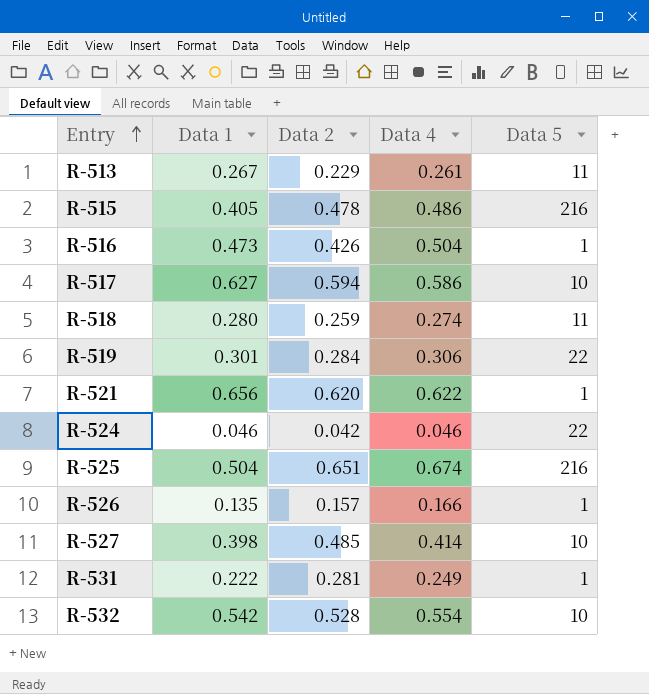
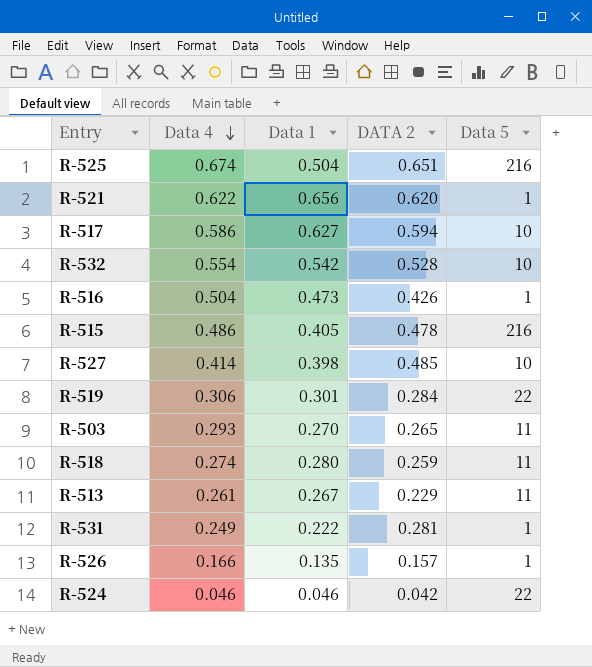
row order: Entry ascending -> Data 4 descending
column Data 4 | position: 4 -> 2
column name: Data 2 -> DATA 2
row R-503: none -> 0.293 | 0.270 | 0.265 | 11

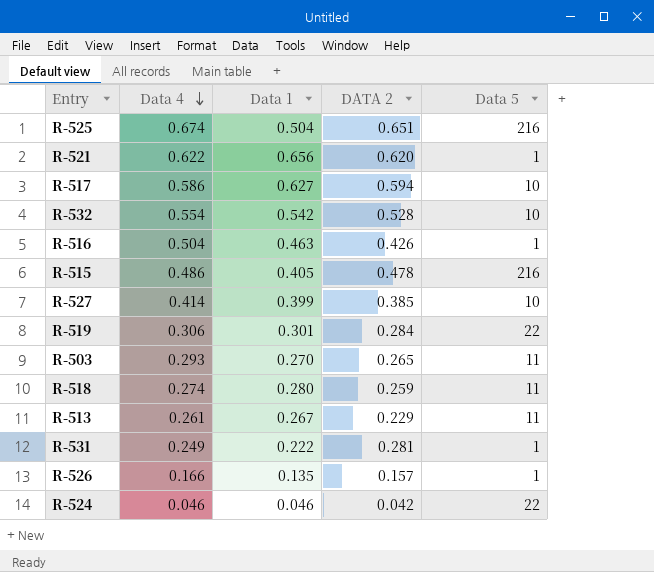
R-516 | Data 1: 0.473 -> 0.463
R-527 | Data 1: 0.398 -> 0.399
R-527 | DATA 2: 0.485 -> 0.385

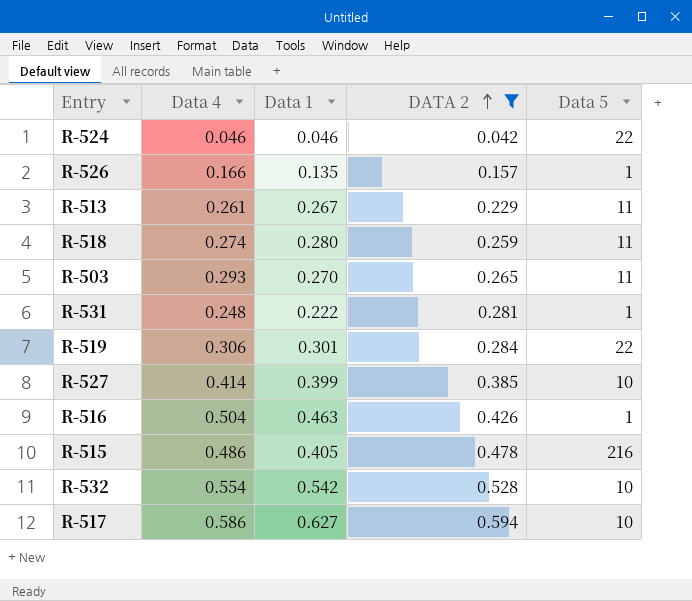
filter: none -> DATA 2 <= 0.594
row order: Data 4 descending -> DATA 2 ascending
R-531 | Data 4: 0.249 -> 0.248

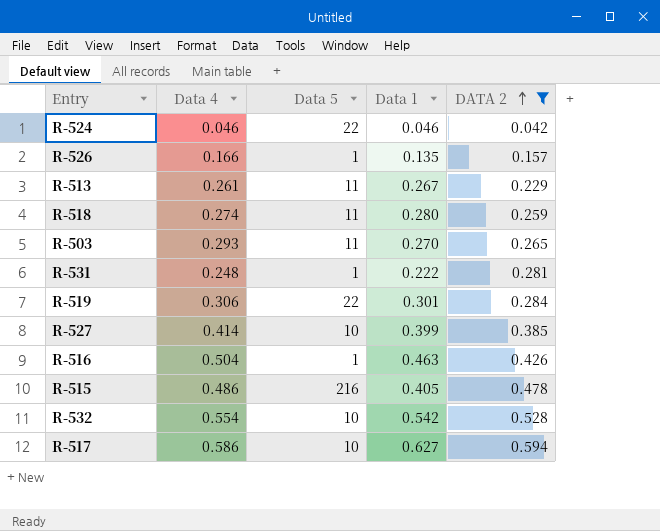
column Data 5 | position: 5 -> 3

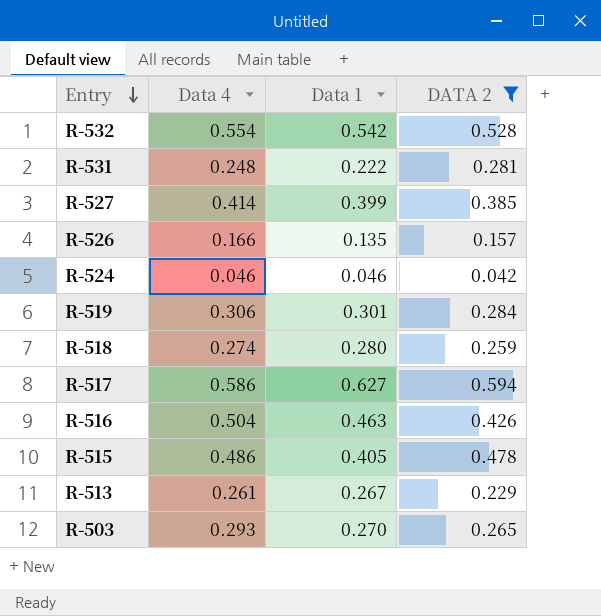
row order: DATA 2 ascending -> Entry descending
column Data 5 | position: 3 -> none

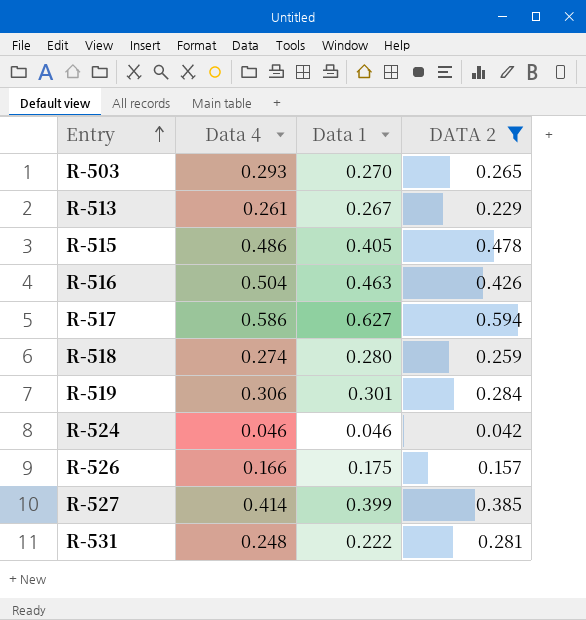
row order: Entry descending -> Entry ascending
row R-532: 0.554 | 0.542 | 0.528 -> none
R-526 | Data 1: 0.135 -> 0.175

